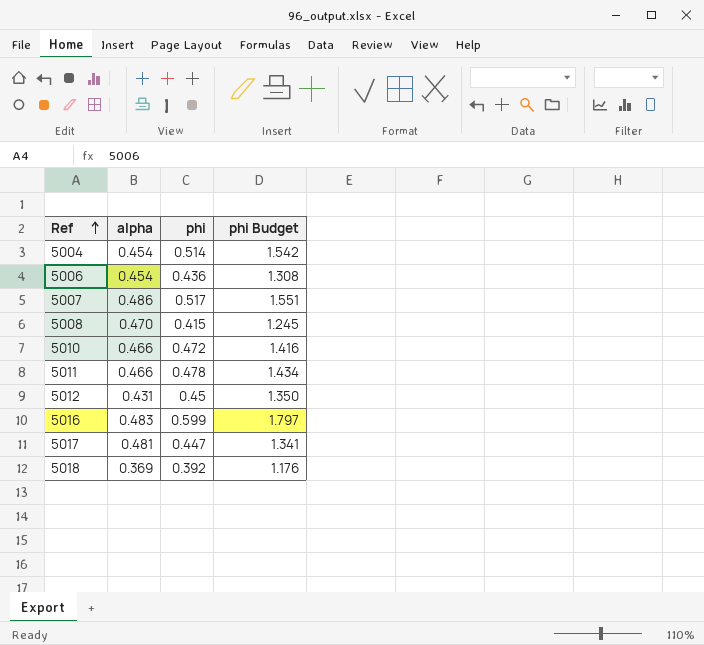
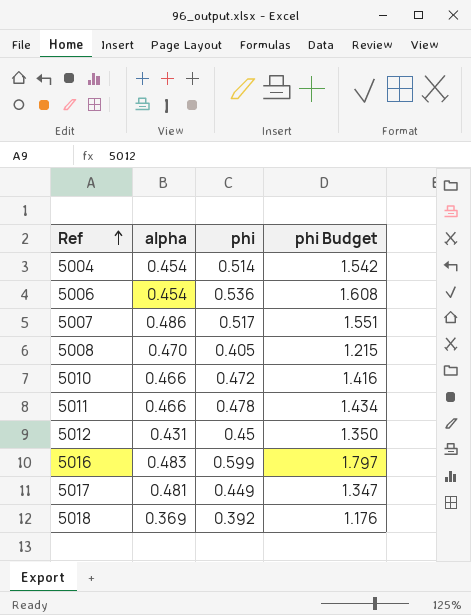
5006 | phi: 0.436 -> 0.536
5006 | phi Budget: 1.308 -> 1.608
5008 | phi: 0.415 -> 0.405
5008 | phi Budget: 1.245 -> 1.215
5017 | phi: 0.447 -> 0.449
5017 | phi Budget: 1.341 -> 1.347

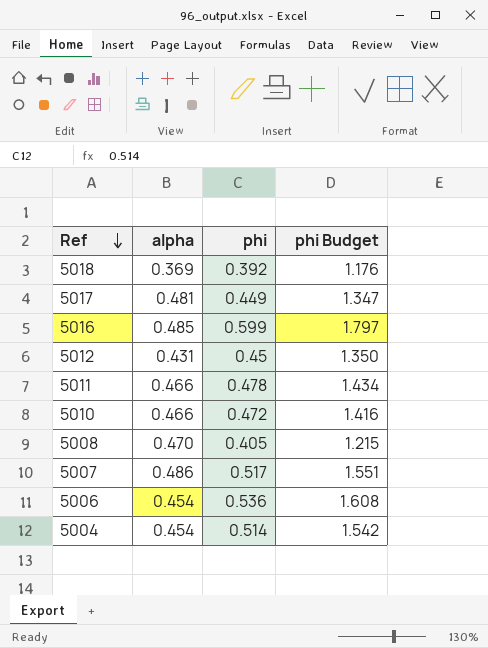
row order: Ref ascending -> Ref descending
5016 | alpha: 0.483 -> 0.485

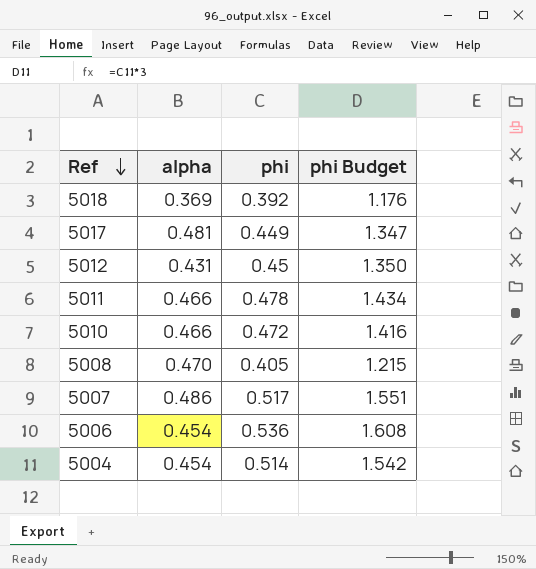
row 5016: 0.485 | 0.599 | 1.797 -> none

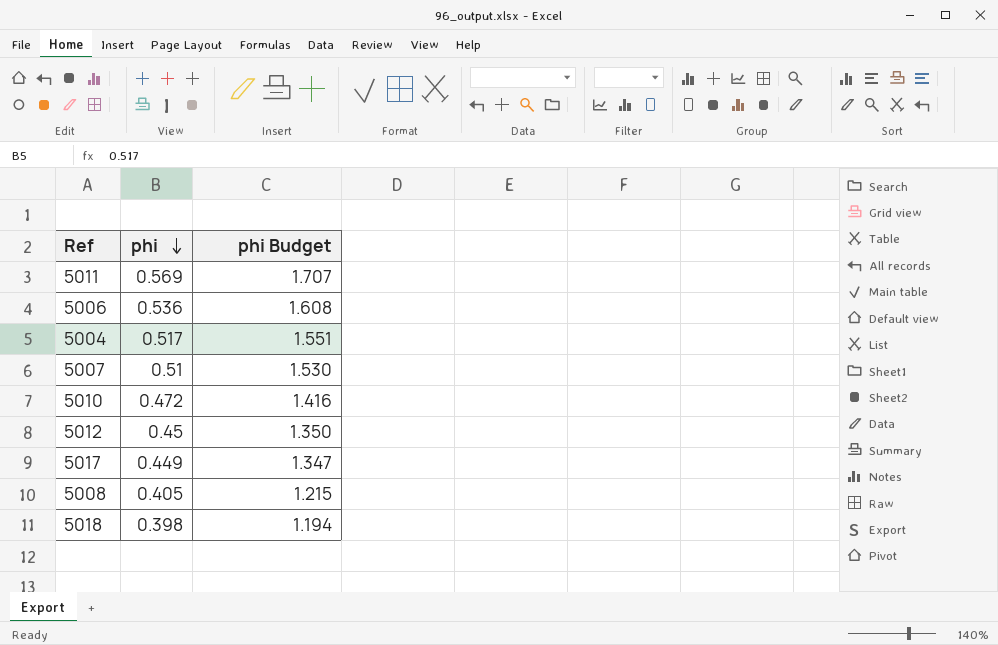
row order: Ref descending -> phi descending
column alpha | position: 2 -> none
5011 | phi: 0.478 -> 0.569
5011 | phi Budget: 1.434 -> 1.707
5004 | phi: 0.514 -> 0.517
5004 | phi Budget: 1.542 -> 1.551
5007 | phi: 0.517 -> 0.51
5007 | phi Budget: 1.551 -> 1.530
5018 | phi: 0.392 -> 0.398
5018 | phi Budget: 1.176 -> 1.194

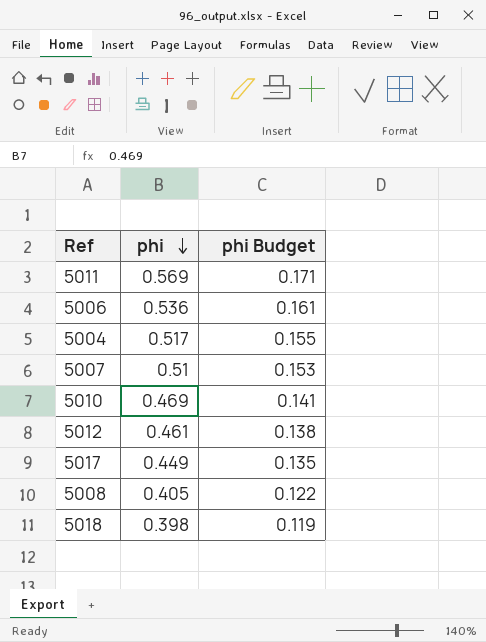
column phi Budget | formula: [phi] * 3 -> [phi] * 0.3
5010 | phi: 0.472 -> 0.469
5012 | phi: 0.45 -> 0.461

